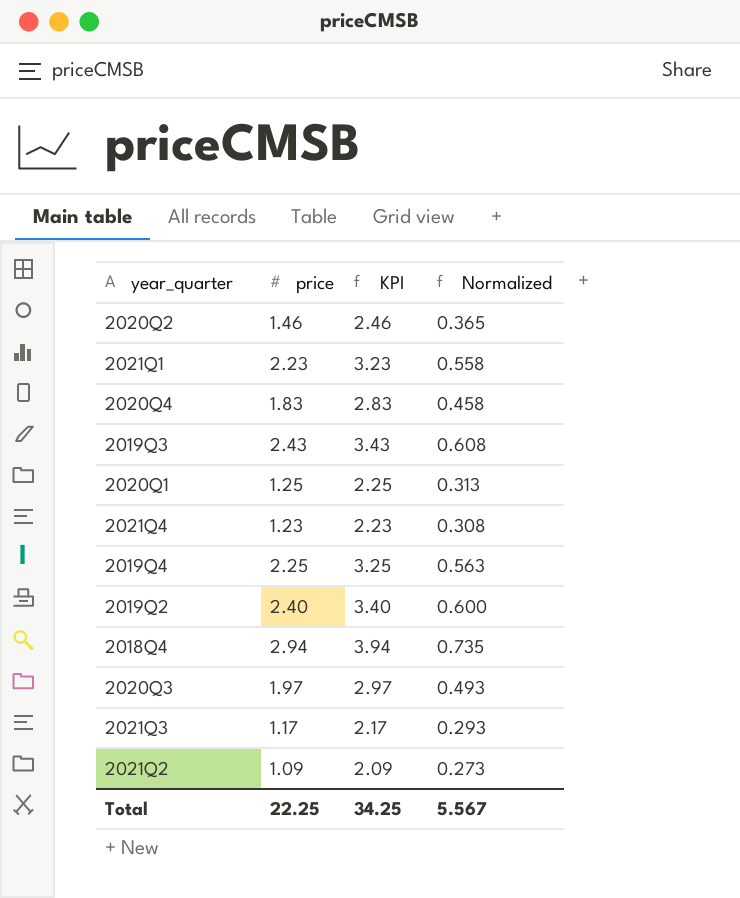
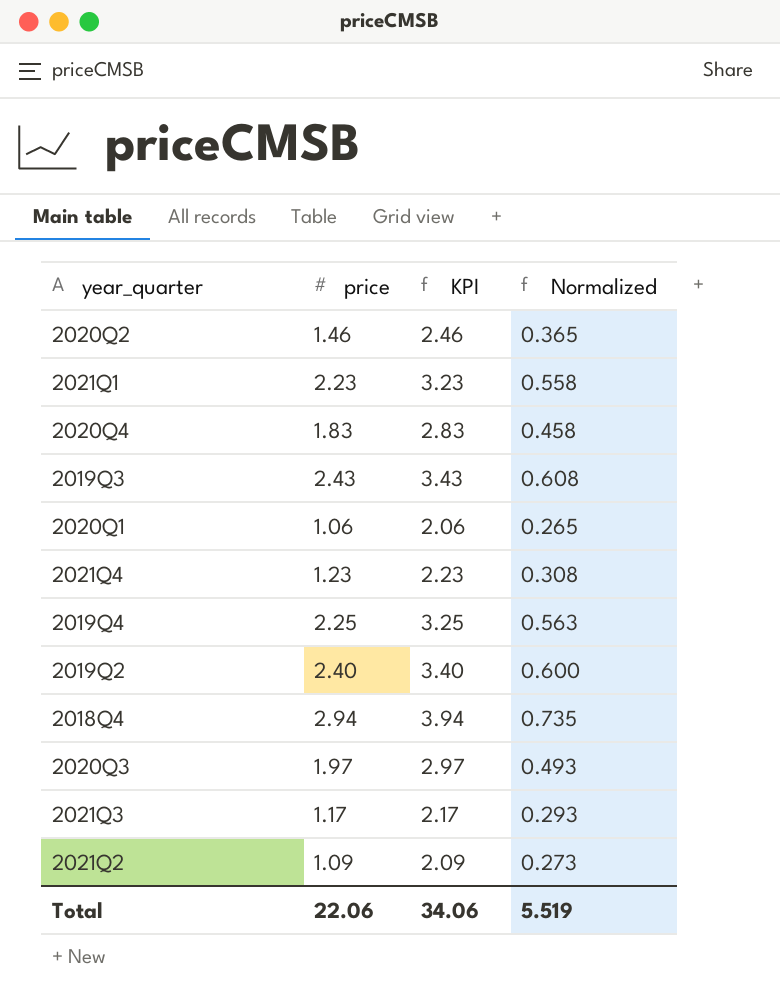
2020Q1 | price: 1.25 -> 1.06
2020Q1 | KPI: 2.25 -> 2.06
2020Q1 | Normalized: 0.313 -> 0.265
Total | price: 22.25 -> 22.06
Total | KPI: 34.25 -> 34.06
Total | Normalized: 5.567 -> 5.519

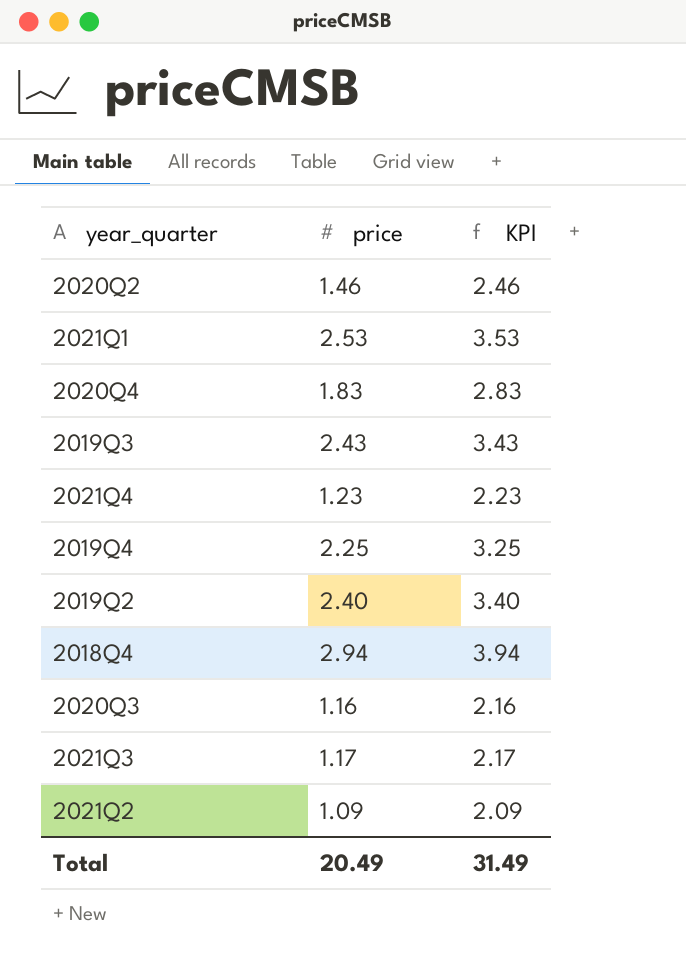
column Normalized | formula: [price] * 0.25 -> none
row 2020Q1: 1.06 | 2.06 | 0.265 -> none
2021Q1 | price: 2.23 -> 2.53
2021Q1 | KPI: 3.23 -> 3.53
2020Q3 | price: 1.97 -> 1.16
2020Q3 | KPI: 2.97 -> 2.16
Total | price: 22.06 -> 20.49
Total | KPI: 34.06 -> 31.49

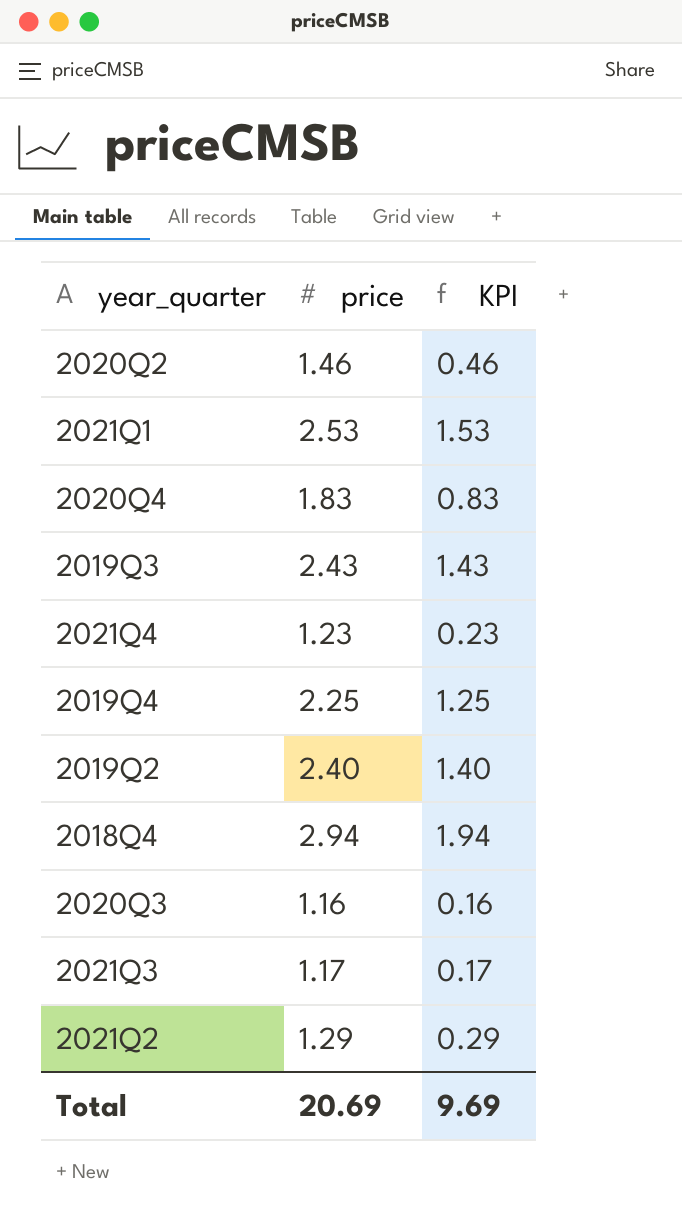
column KPI | formula: [price] + 1 -> [price] - 1
2021Q2 | price: 1.09 -> 1.29
Total | price: 20.49 -> 20.69
Total | KPI: 31.49 -> 9.69

